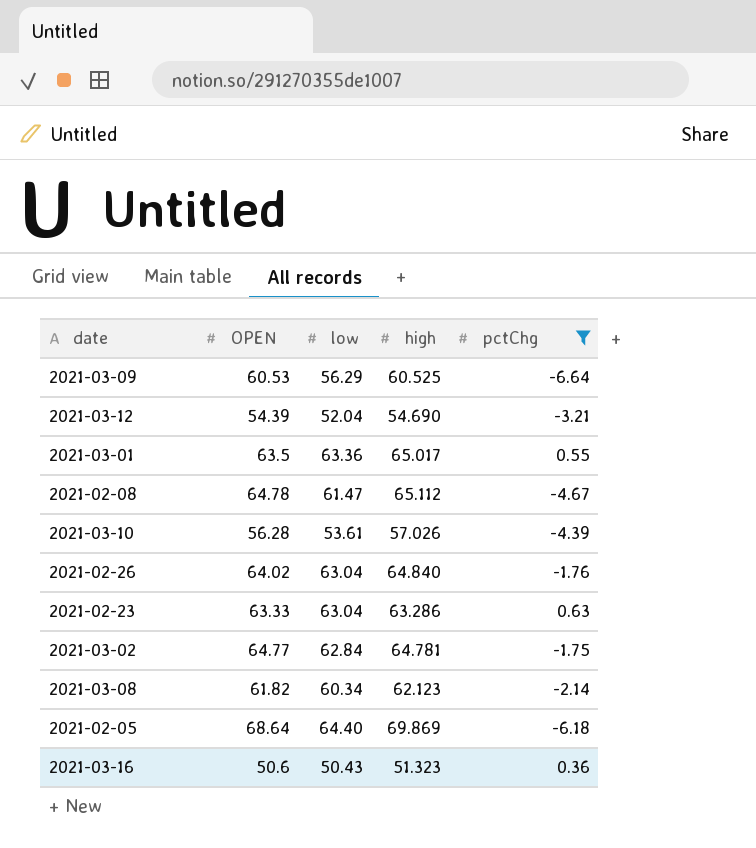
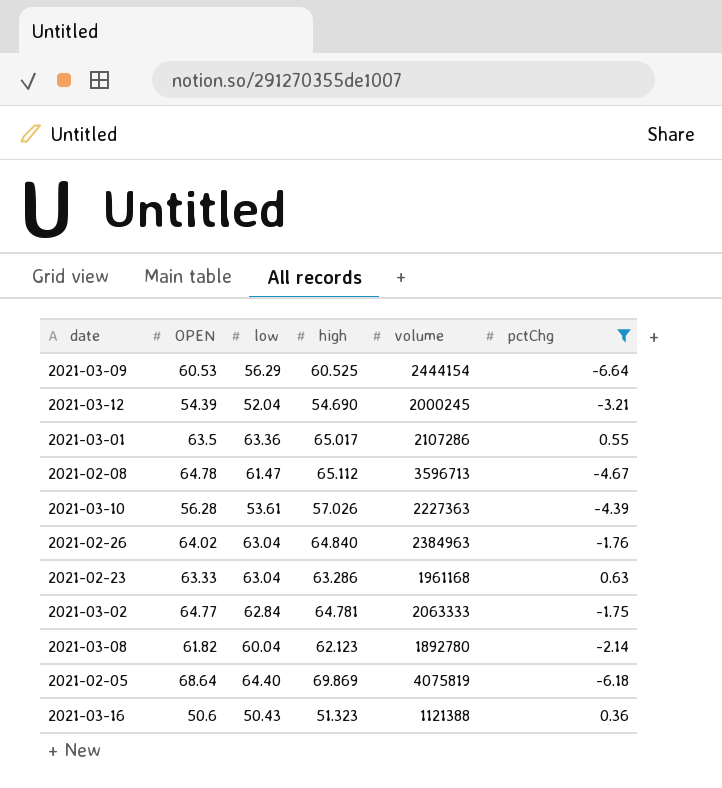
column volume | position: none -> 5
2021-03-08 | low: 60.34 -> 60.04

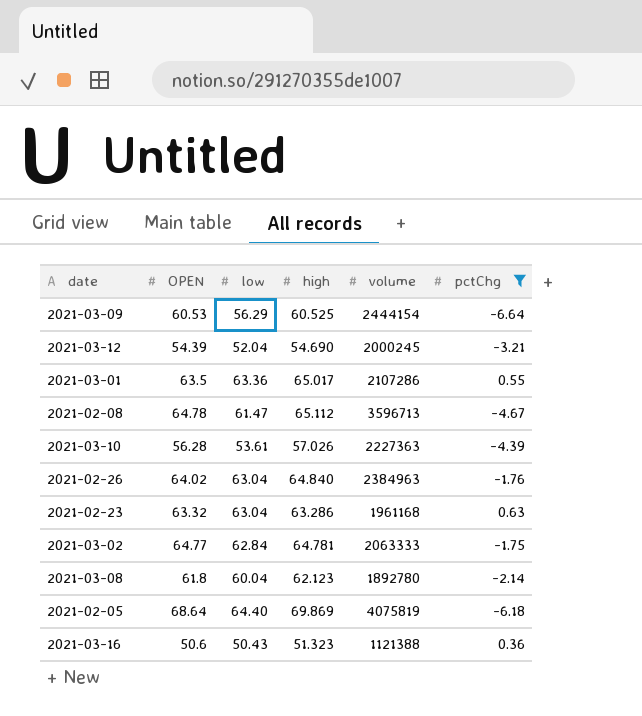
2021-02-23 | OPEN: 63.33 -> 63.32
2021-03-08 | OPEN: 61.82 -> 61.8

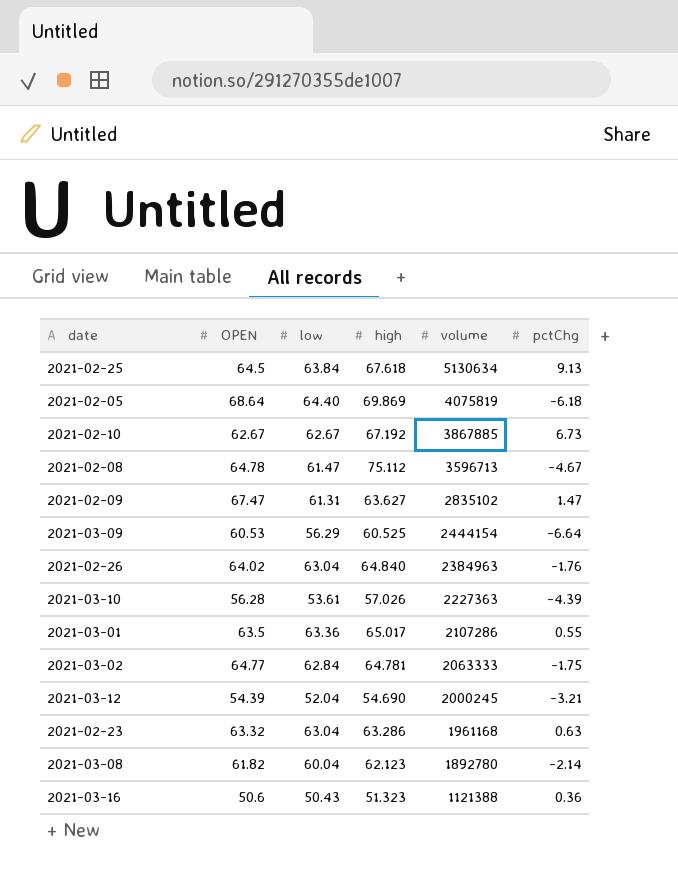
filter: pctChg <= 0.63 -> none
row order: none -> volume descending
2021-02-08 | high: 65.112 -> 75.112
2021-03-08 | OPEN: 61.8 -> 61.82

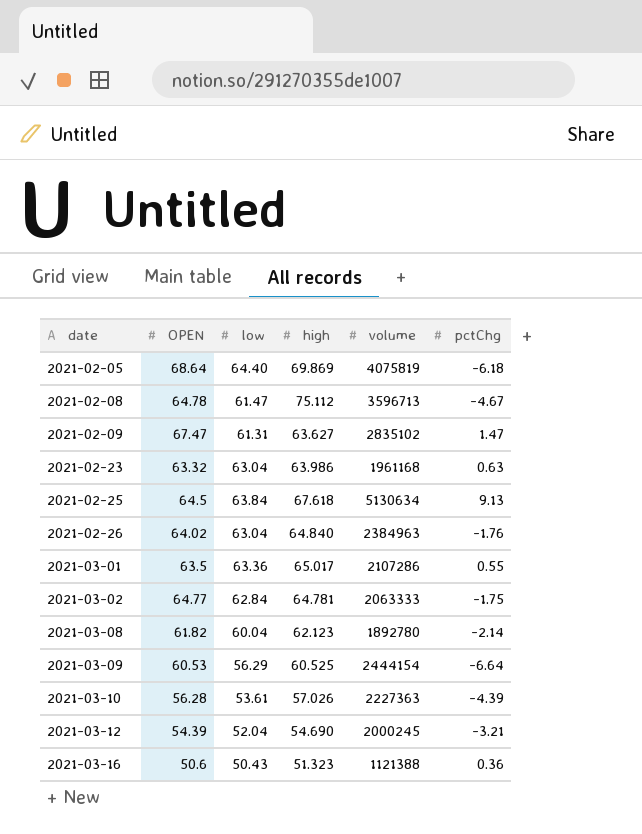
row order: volume descending -> date ascending
row 2021-02-10: 62.67 | 62.67 | 67.192 | 3867885 | 6.73 -> none
2021-02-23 | high: 63.286 -> 63.986

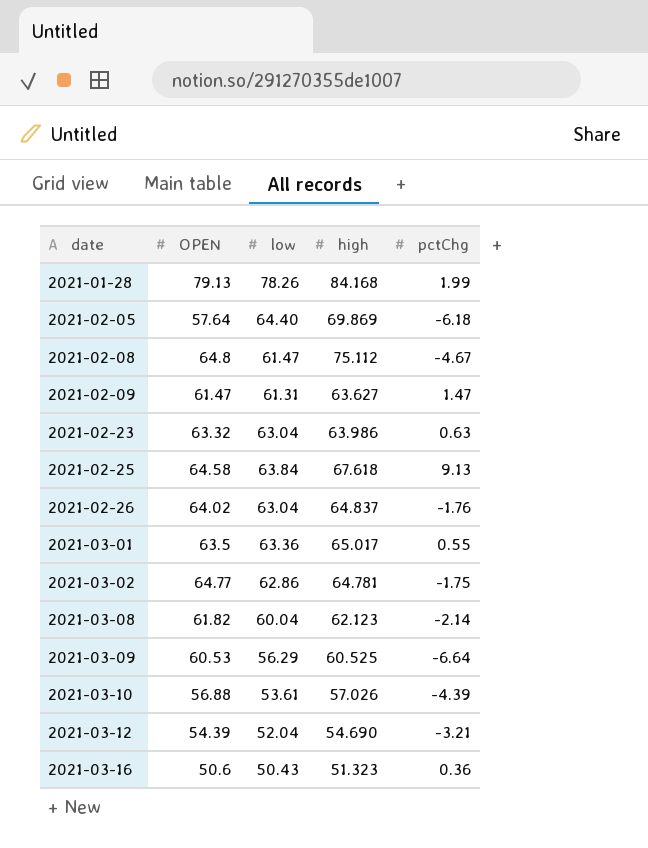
column volume | position: 5 -> none
row 2021-01-28: none -> 79.13 | 78.26 | 84.168 | 1.99
2021-02-05 | OPEN: 68.64 -> 57.64
2021-02-08 | OPEN: 64.78 -> 64.8
2021-02-09 | OPEN: 67.47 -> 61.47
2021-02-25 | OPEN: 64.5 -> 64.58
2021-02-26 | high: 64.840 -> 64.837
2021-03-02 | low: 62.84 -> 62.86
2021-03-10 | OPEN: 56.28 -> 56.88

